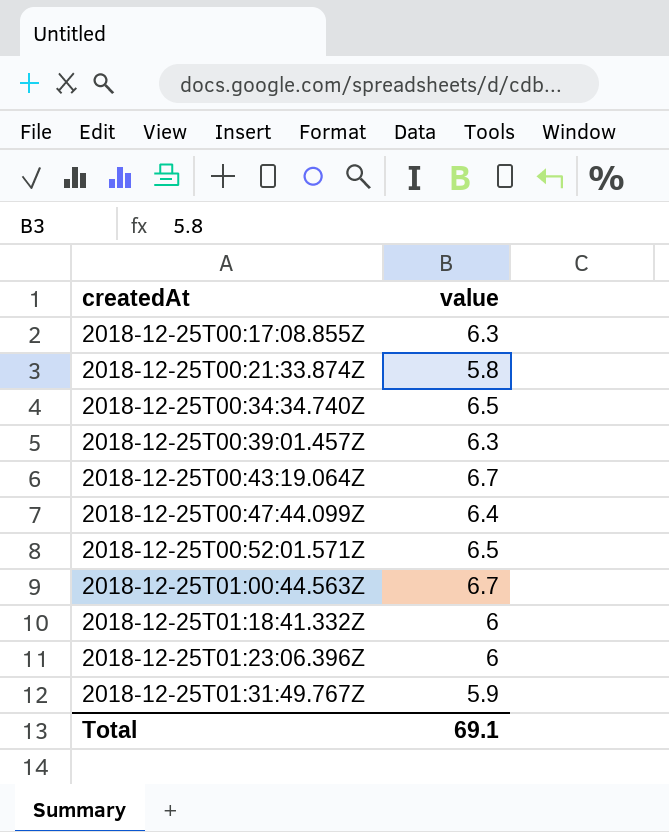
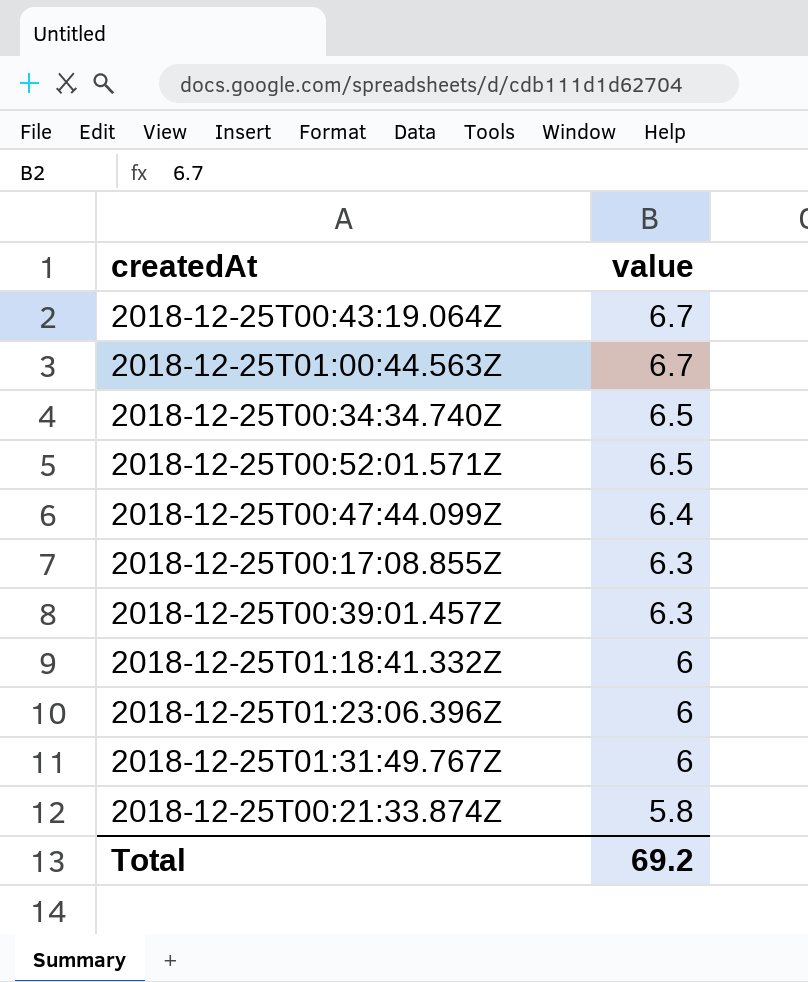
row order: createdAt ascending -> value descending
2018-12-25T01:31:49.767Z | value: 5.9 -> 6
Total | value: 69.1 -> 69.2

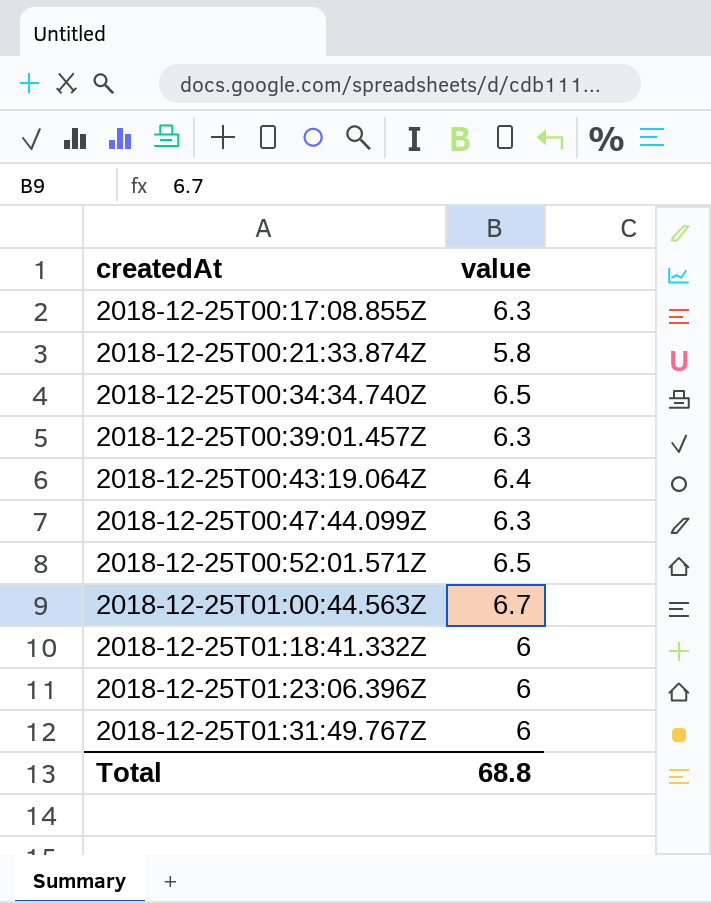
row order: value descending -> createdAt ascending
2018-12-25T00:43:19.064Z | value: 6.7 -> 6.4
2018-12-25T00:47:44.099Z | value: 6.4 -> 6.3
Total | value: 69.2 -> 68.8

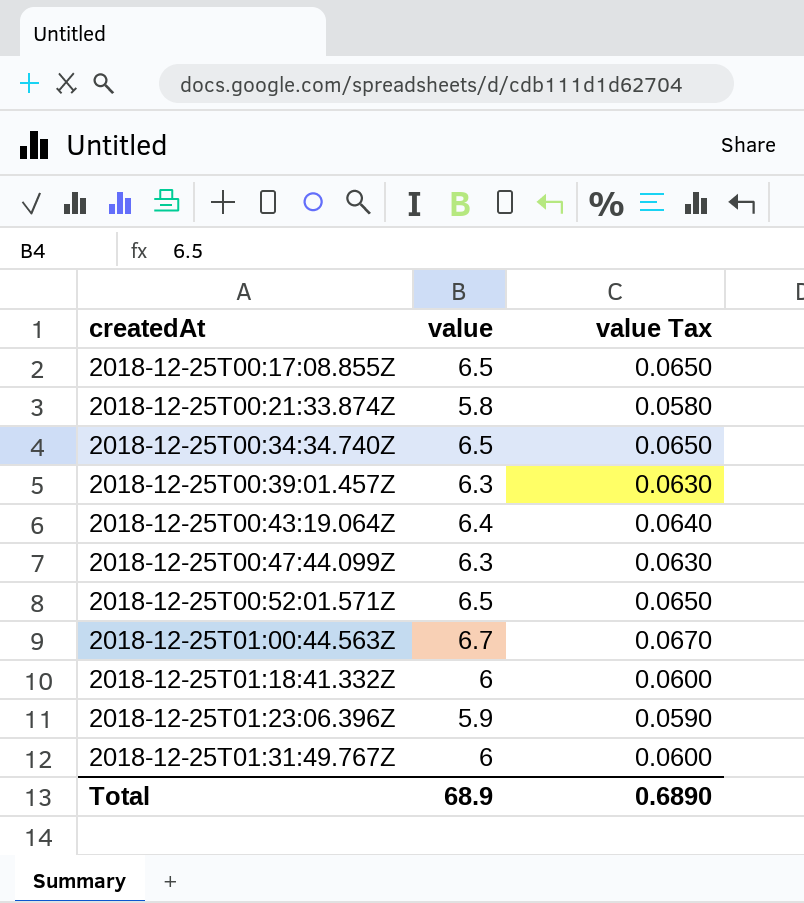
column value Tax | formula: none -> [value] * 0.01
2018-12-25T00:17:08.855Z | value: 6.3 -> 6.5
2018-12-25T01:23:06.396Z | value: 6 -> 5.9
Total | value: 68.8 -> 68.9

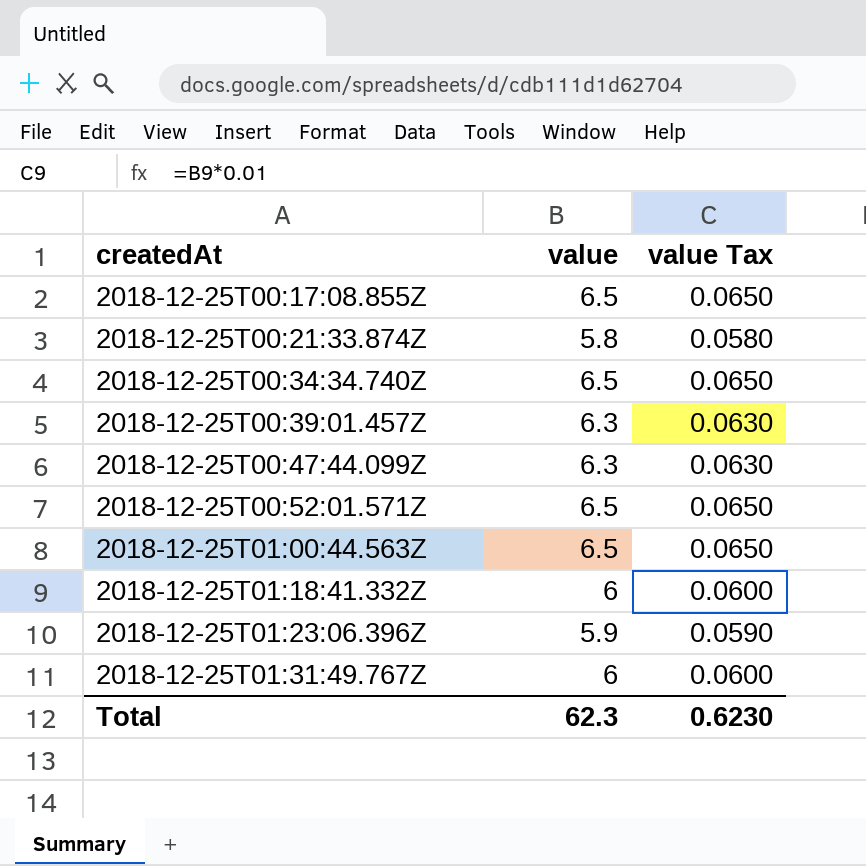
row 2018-12-25T00:43:19.064Z: 6.4 | 0.0640 -> none
2018-12-25T01:00:44.563Z | value: 6.7 -> 6.5
2018-12-25T01:00:44.563Z | value Tax: 0.0670 -> 0.0650
Total | value: 68.9 -> 62.3
Total | value Tax: 0.6890 -> 0.6230

